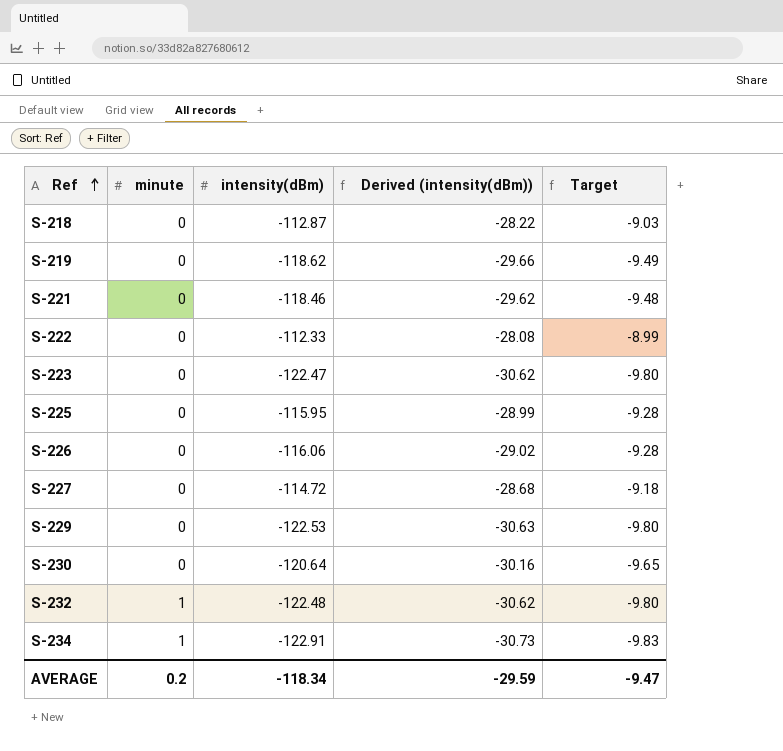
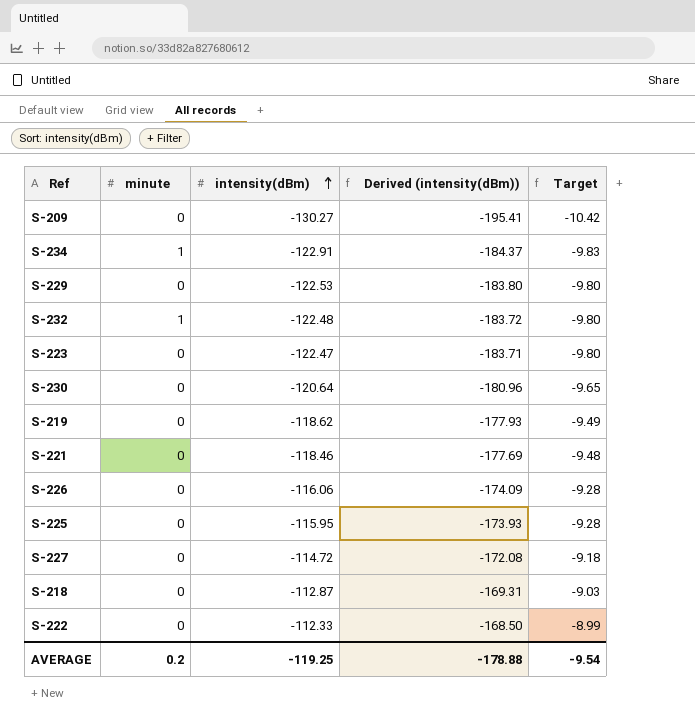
row order: Ref ascending -> intensity(dBm) ascending
column Derived (intensity(dBm)) | formula: [intensity(dBm)] * 0.25 -> [intensity(dBm)] * 1.5
row S-209: none -> 0 | -130.27 | -195.41 | -10.42
AVERAGE | intensity(dBm): -118.34 -> -119.25
AVERAGE | Derived (intensity(dBm)): -29.59 -> -178.88
AVERAGE | Target: -9.47 -> -9.54

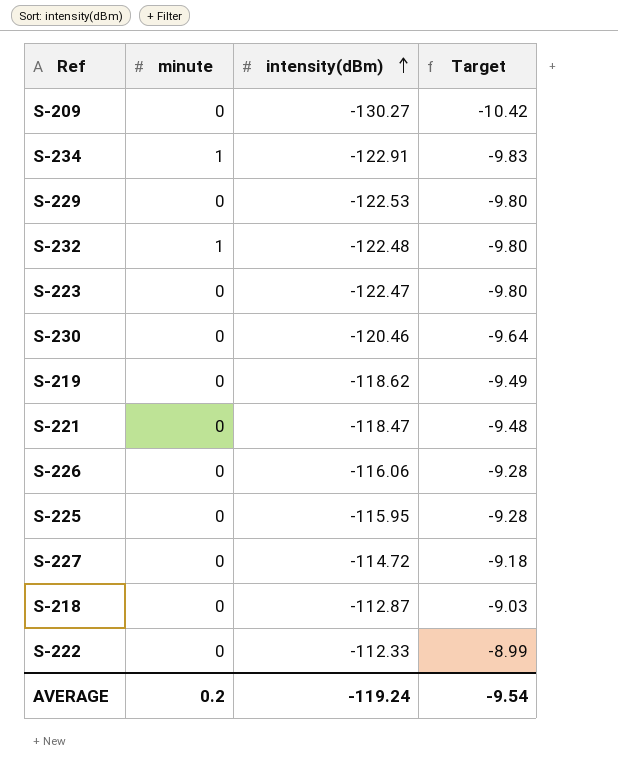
column Derived (intensity(dBm)) | formula: [intensity(dBm)] * 1.5 -> none
S-230 | intensity(dBm): -120.64 -> -120.46
S-230 | Target: -9.65 -> -9.64
S-221 | intensity(dBm): -118.46 -> -118.47
AVERAGE | intensity(dBm): -119.25 -> -119.24

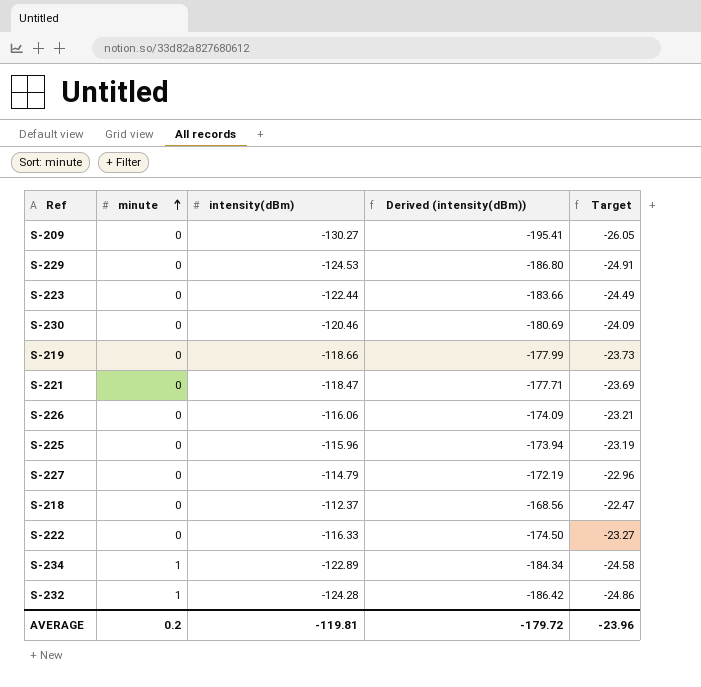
row order: intensity(dBm) ascending -> minute ascending
column Derived (intensity(dBm)) | formula: none -> [intensity(dBm)] * 1.5
column Target | formula: [intensity(dBm)] * 0.08 -> [intensity(dBm)] * 0.2
S-229 | intensity(dBm): -122.53 -> -124.53
S-223 | intensity(dBm): -122.47 -> -122.44
S-219 | intensity(dBm): -118.62 -> -118.66
S-225 | intensity(dBm): -115.95 -> -115.96
S-227 | intensity(dBm): -114.72 -> -114.79
S-218 | intensity(dBm): -112.87 -> -112.37
S-222 | intensity(dBm): -112.33 -> -116.33
S-234 | intensity(dBm): -122.91 -> -122.89
S-232 | intensity(dBm): -122.48 -> -124.28
AVERAGE | intensity(dBm): -119.24 -> -119.81
AVERAGE | Target: -9.54 -> -23.96

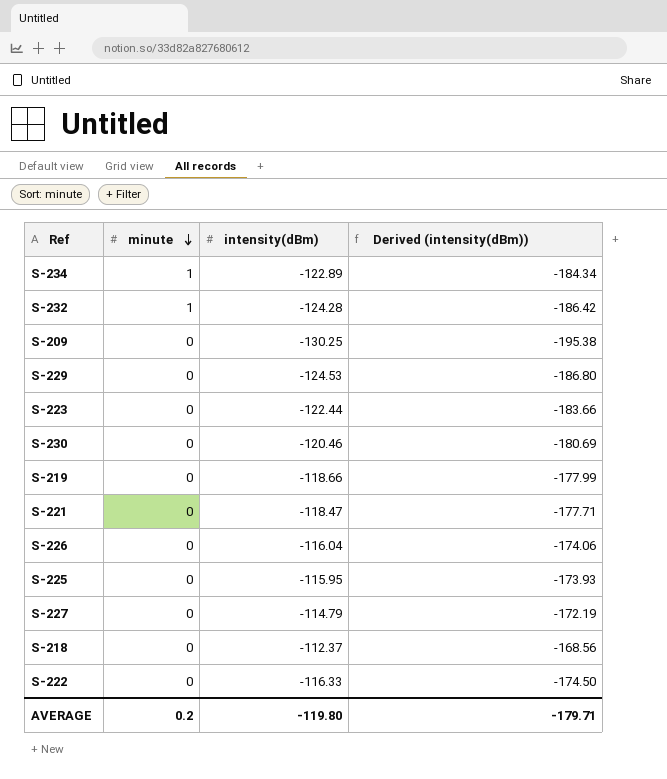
row order: minute ascending -> minute descending
column Target | formula: [intensity(dBm)] * 0.2 -> none
S-209 | intensity(dBm): -130.27 -> -130.25
S-209 | Derived (intensity(dBm)): -195.41 -> -195.38
S-226 | intensity(dBm): -116.06 -> -116.04
S-226 | Derived (intensity(dBm)): -174.09 -> -174.06
S-225 | intensity(dBm): -115.96 -> -115.95
S-225 | Derived (intensity(dBm)): -173.94 -> -173.93
AVERAGE | intensity(dBm): -119.81 -> -119.80
AVERAGE | Derived (intensity(dBm)): -179.72 -> -179.71

